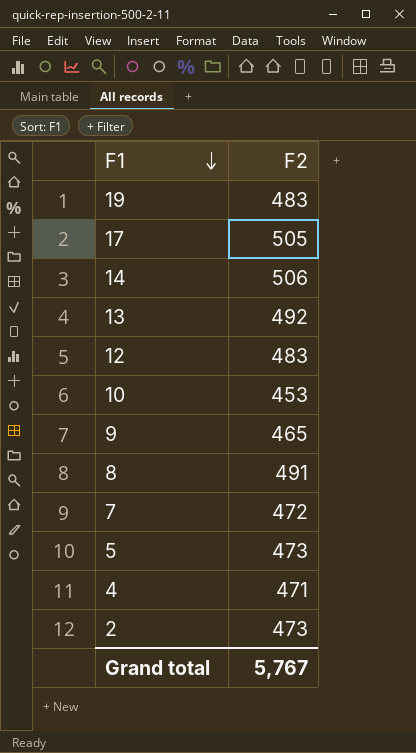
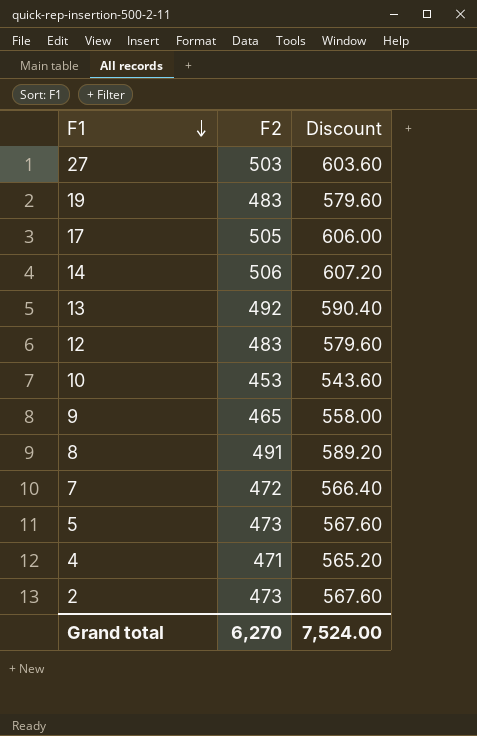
column Discount | formula: none -> [F2] * 1.2
row 27: none -> 503 | 603.60
Grand total | F2: 5,767 -> 6,270

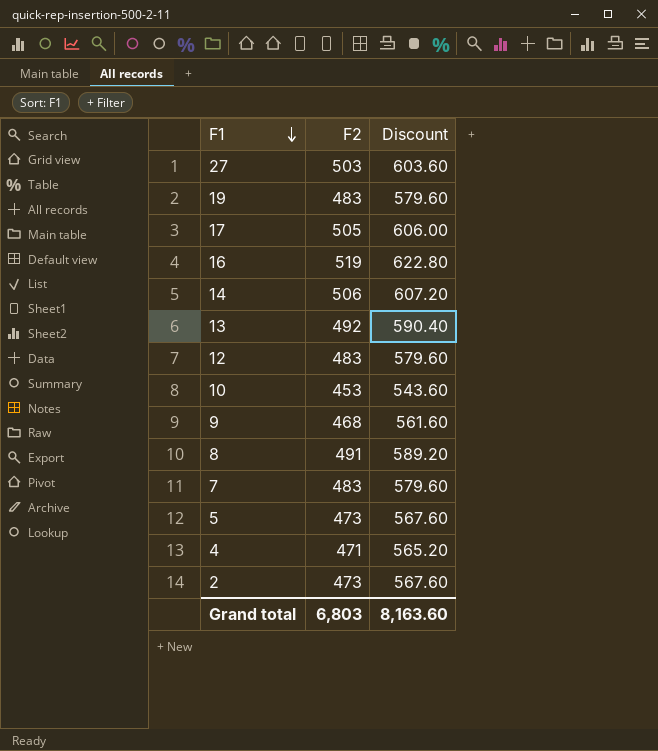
row 16: none -> 519 | 622.80
9 | F2: 465 -> 468
9 | Discount: 558.00 -> 561.60
7 | F2: 472 -> 483
7 | Discount: 566.40 -> 579.60
Grand total | F2: 6,270 -> 6,803
Grand total | Discount: 7,524.00 -> 8,163.60

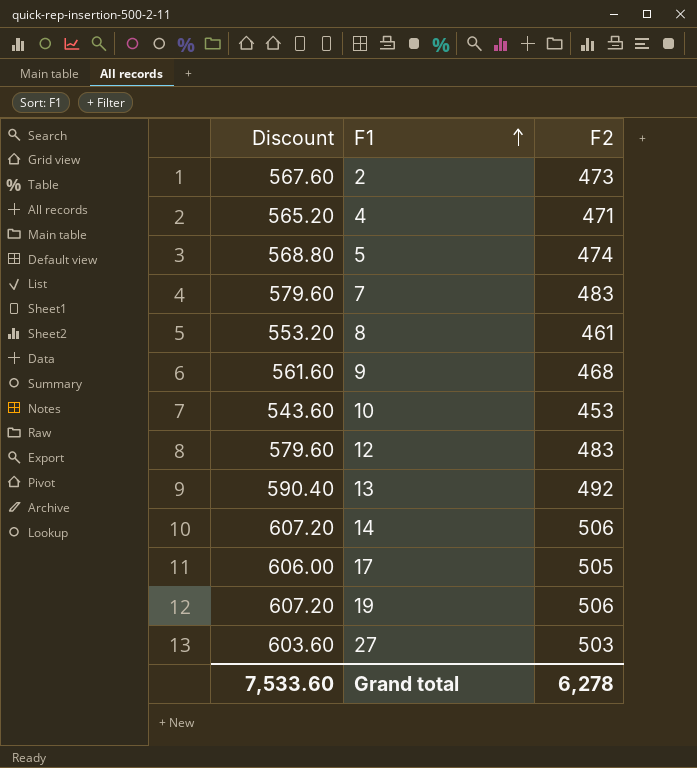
row order: F1 descending -> F1 ascending
column Discount | position: 3 -> 1
row 16: 519 | 622.80 -> none
5 | Discount: 567.60 -> 568.80
5 | F2: 473 -> 474
8 | Discount: 589.20 -> 553.20
8 | F2: 491 -> 461
19 | Discount: 579.60 -> 607.20
19 | F2: 483 -> 506
Grand total | Discount: 8,163.60 -> 7,533.60
Grand total | F2: 6,803 -> 6,278

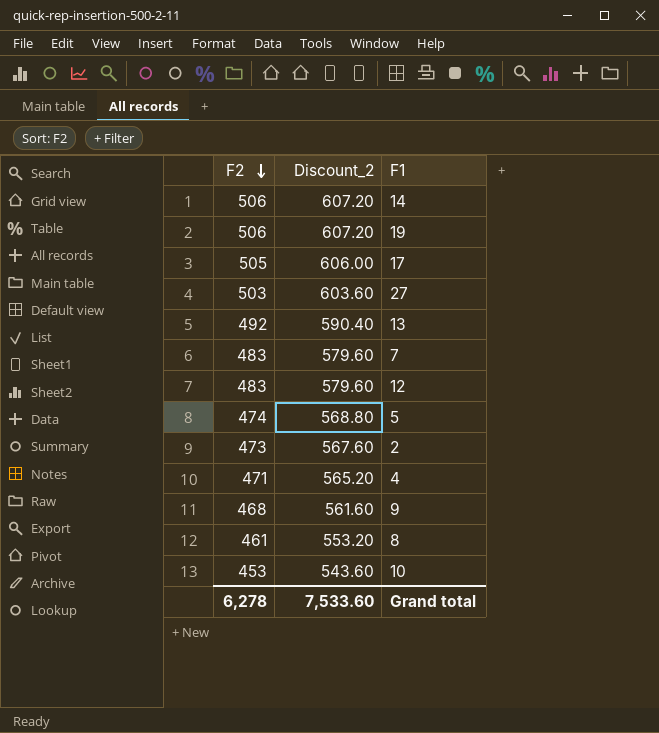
row order: F1 ascending -> F2 descending
column F2 | position: 3 -> 1
column name: Discount -> Discount_2

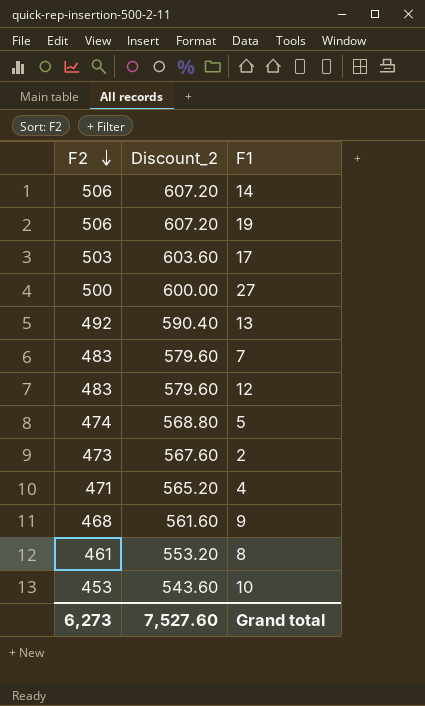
17 | F2: 505 -> 503
17 | Discount_2: 606.00 -> 603.60
27 | F2: 503 -> 500
27 | Discount_2: 603.60 -> 600.00
Grand total | F2: 6,278 -> 6,273
Grand total | Discount_2: 7,533.60 -> 7,527.60

